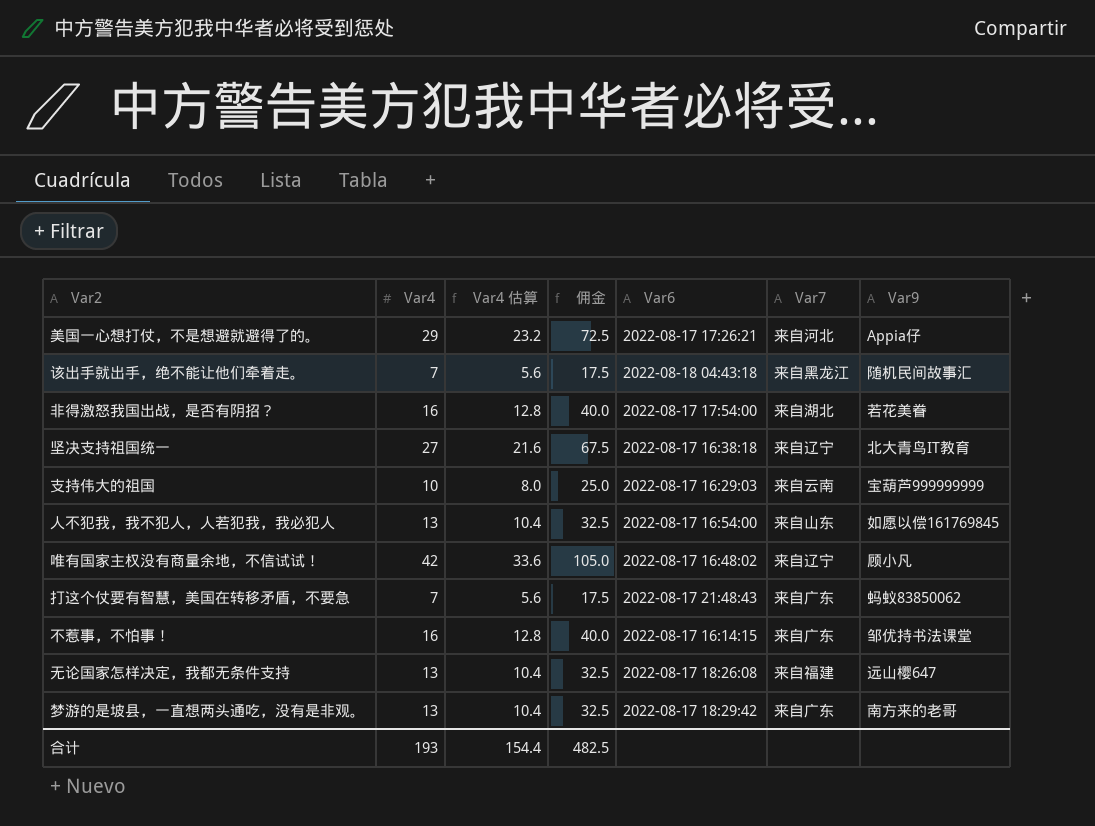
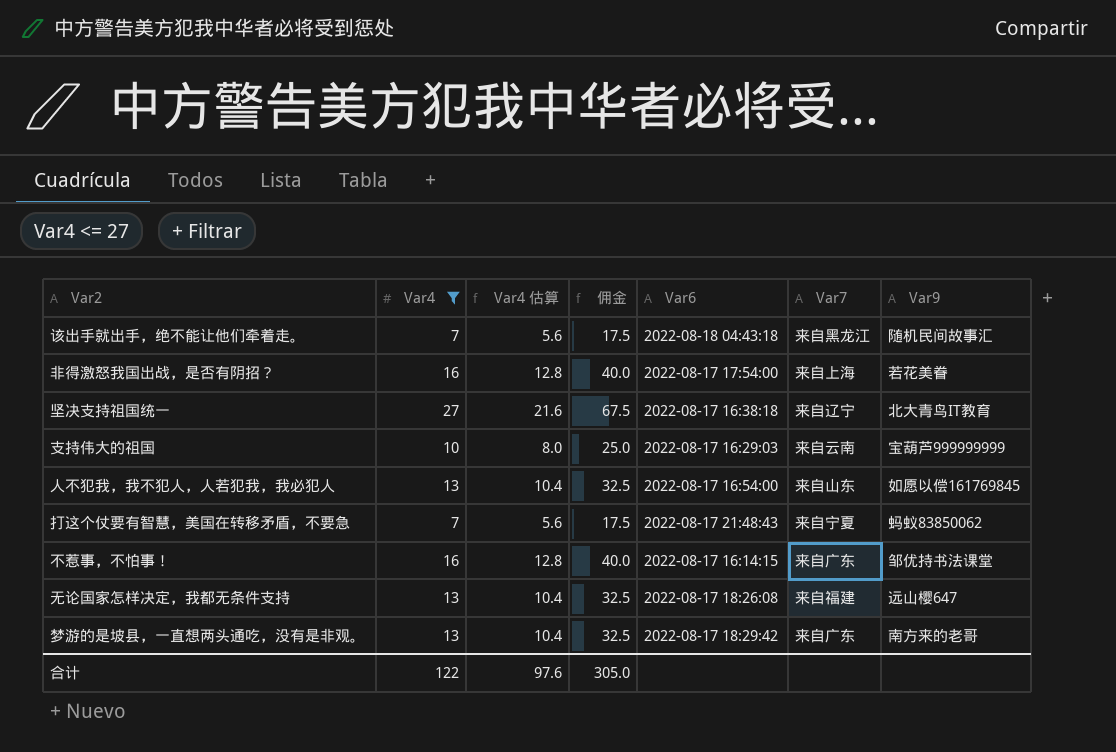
filter: none -> Var4 <= 27
非得激怒我国出战，是否有阴招？ | Var7: 来自湖北 -> 来自上海
打这个仗要有智慧，美国在转移矛盾，不要急 | Var7: 来自广东 -> 来自宁夏
合计 | Var4: 193 -> 122
合计 | Var4 估算: 154.4 -> 97.6
合计 | 佣金: 482.5 -> 305.0

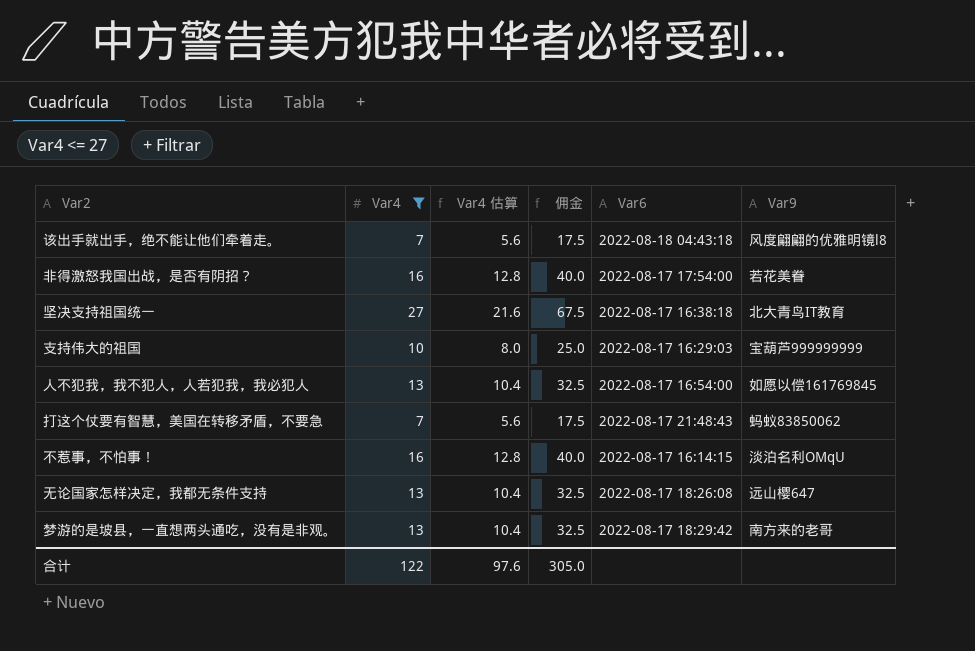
column Var7 | position: 6 -> none
该出手就出手，绝不能让他们牵着走。 | Var9: 随机民间故事汇 -> 风度翩翩的优雅明镜l8
不惹事，不怕事！ | Var9: 邹优持书法课堂 -> 淡泊名利OMqU

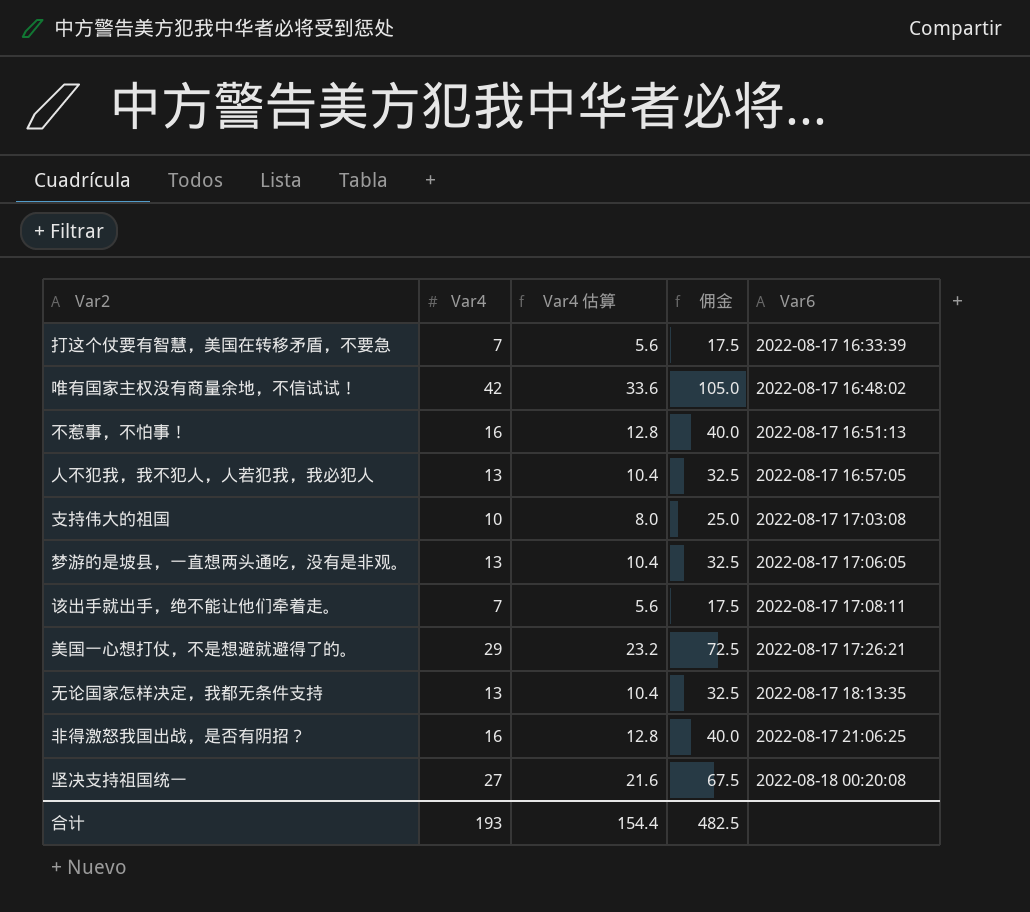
filter: Var4 <= 27 -> none
row order: none -> Var6 ascending
column Var9 | position: 6 -> none
打这个仗要有智慧，美国在转移矛盾，不要急 | Var6: 2022-08-17 21:48:43 -> 2022-08-17 16:33:39
不惹事，不怕事！ | Var6: 2022-08-17 16:14:15 -> 2022-08-17 16:51:13
人不犯我，我不犯人，人若犯我，我必犯人 | Var6: 2022-08-17 16:54:00 -> 2022-08-17 16:57:05
支持伟大的祖国 | Var6: 2022-08-17 16:29:03 -> 2022-08-17 17:03:08
梦游的是坡县，一直想两头通吃，没有是非观。 | Var6: 2022-08-17 18:29:42 -> 2022-08-17 17:06:05
该出手就出手，绝不能让他们牵着走。 | Var6: 2022-08-18 04:43:18 -> 2022-08-17 17:08:11
无论国家怎样决定，我都无条件支持 | Var6: 2022-08-17 18:26:08 -> 2022-08-17 18:13:35
非得激怒我国出战，是否有阴招？ | Var6: 2022-08-17 17:54:00 -> 2022-08-17 21:06:25
坚决支持祖国统一 | Var6: 2022-08-17 16:38:18 -> 2022-08-18 00:20:08
合计 | Var4: 122 -> 193
合计 | Var4 估算: 97.6 -> 154.4
合计 | 佣金: 305.0 -> 482.5

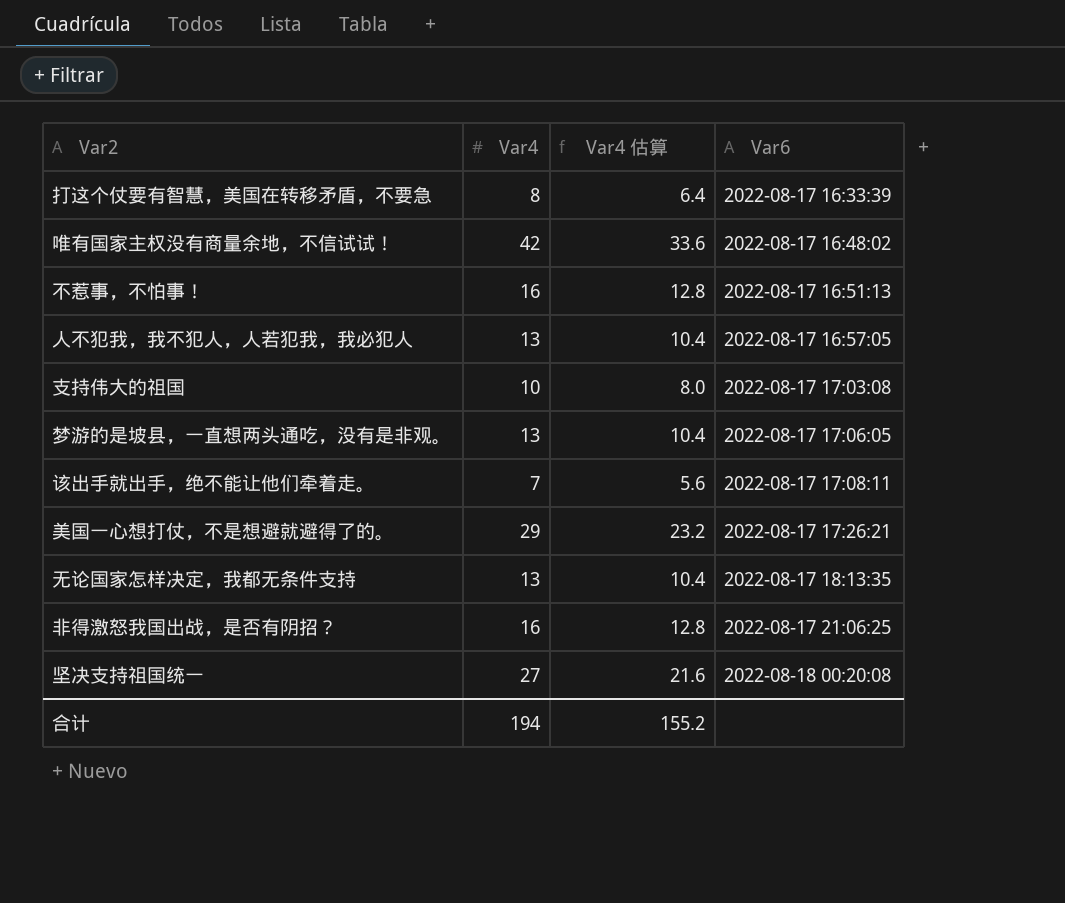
column 佣金 | formula: [Var4] * 2.5 -> none
打这个仗要有智慧，美国在转移矛盾，不要急 | Var4: 7 -> 8
打这个仗要有智慧，美国在转移矛盾，不要急 | Var4 估算: 5.6 -> 6.4
合计 | Var4: 193 -> 194
合计 | Var4 估算: 154.4 -> 155.2

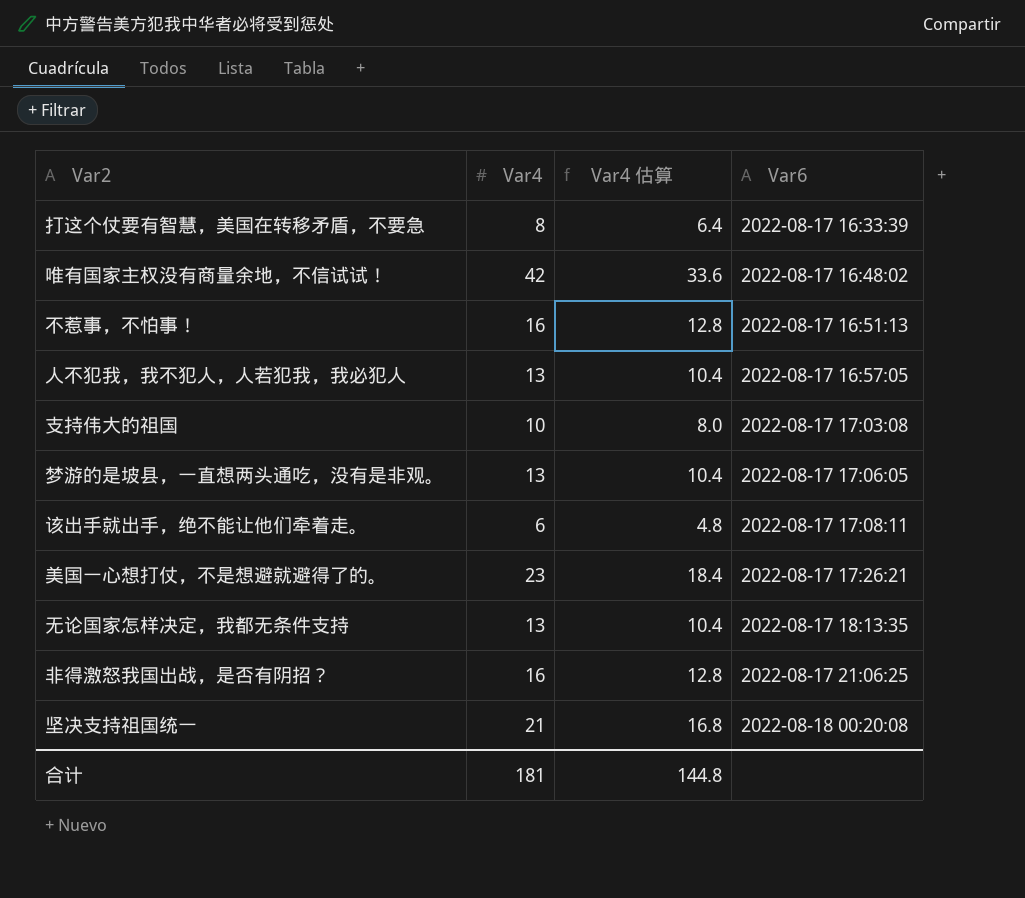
该出手就出手，绝不能让他们牵着走。 | Var4: 7 -> 6
该出手就出手，绝不能让他们牵着走。 | Var4 估算: 5.6 -> 4.8
美国一心想打仗，不是想避就避得了的。 | Var4: 29 -> 23
美国一心想打仗，不是想避就避得了的。 | Var4 估算: 23.2 -> 18.4
坚决支持祖国统一 | Var4: 27 -> 21
坚决支持祖国统一 | Var4 估算: 21.6 -> 16.8
合计 | Var4: 194 -> 181
合计 | Var4 估算: 155.2 -> 144.8

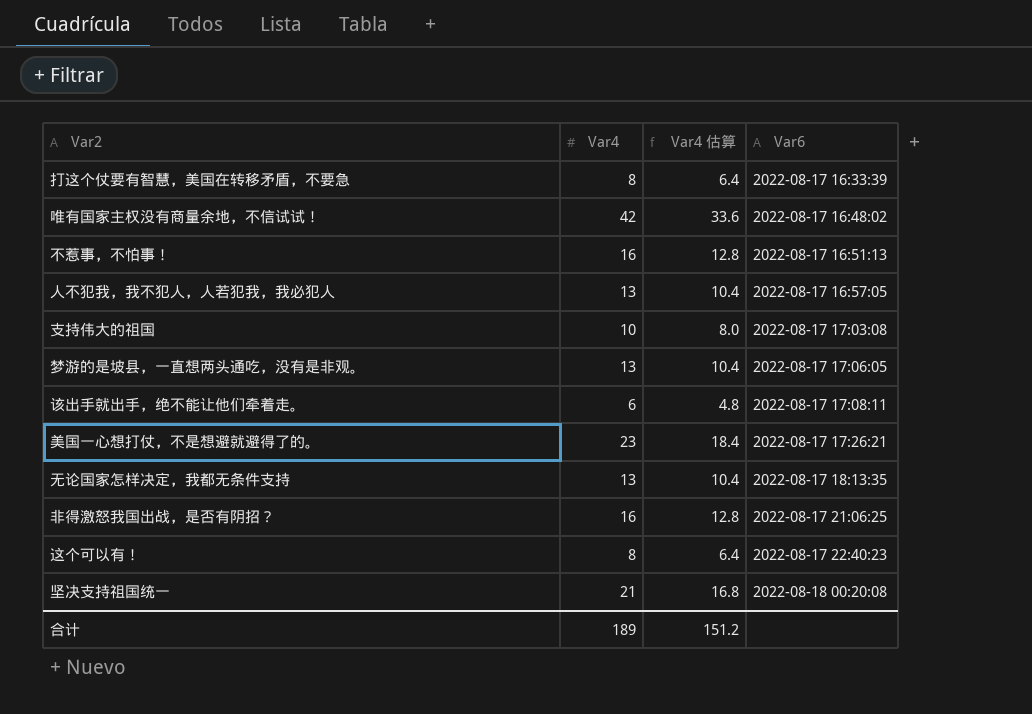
row 这个可以有！: none -> 8 | 6.4 | 2022-08-17 22:40:23
合计 | Var4: 181 -> 189
合计 | Var4 估算: 144.8 -> 151.2

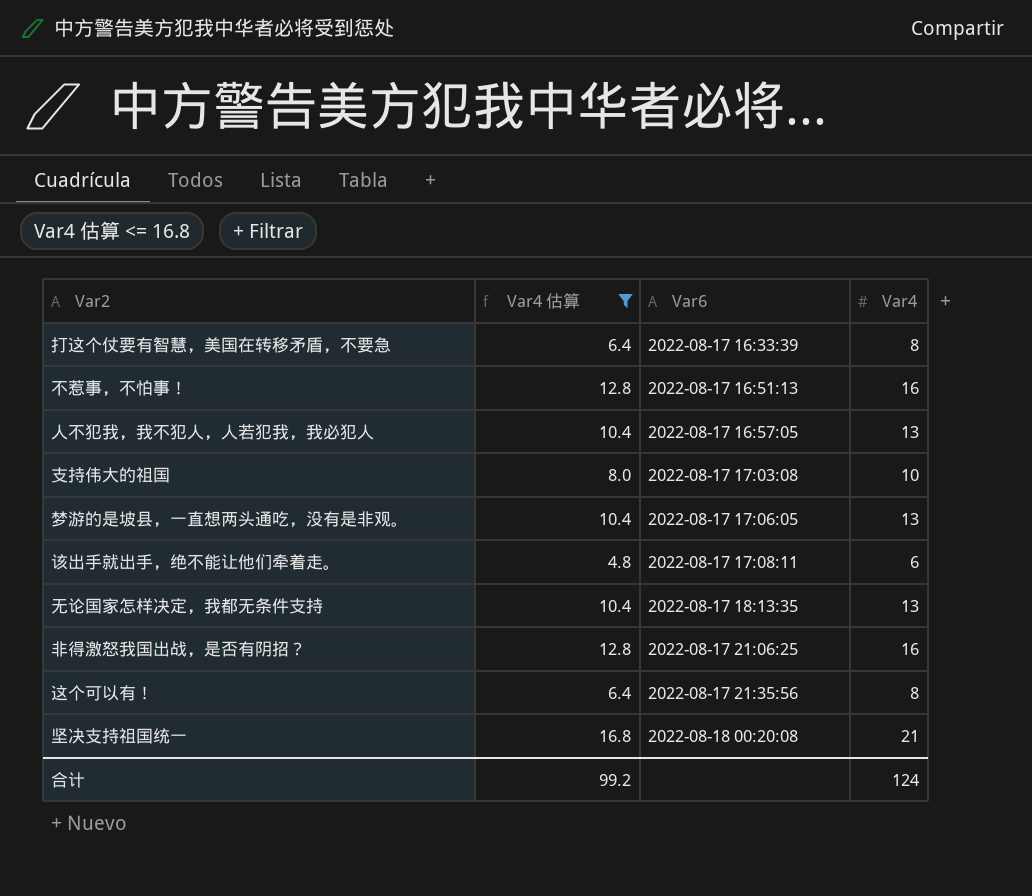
filter: none -> Var4 估算 <= 16.8
column Var4 | position: 2 -> 4
这个可以有！ | Var6: 2022-08-17 22:40:23 -> 2022-08-17 21:35:56
合计 | Var4 估算: 151.2 -> 99.2
合计 | Var4: 189 -> 124

